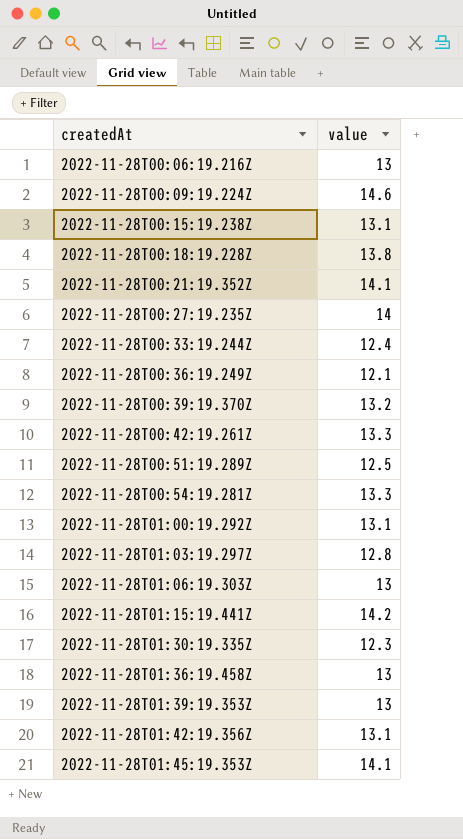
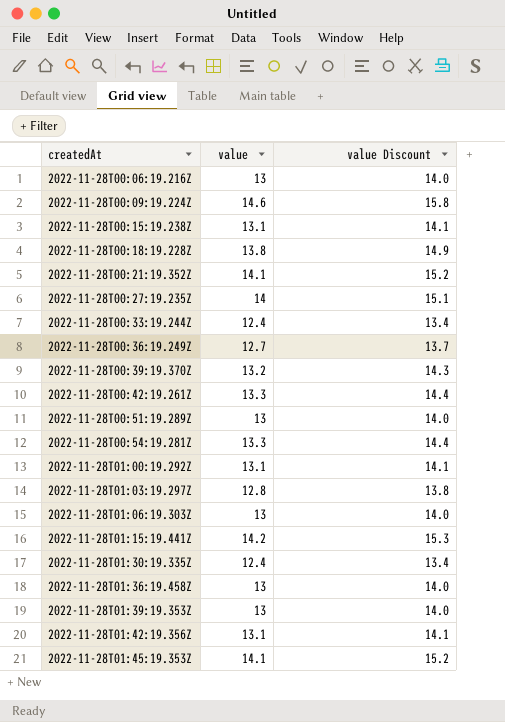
column value Discount | formula: none -> [value] * 1.08
2022-11-28T00:36:19.249Z | value: 12.1 -> 12.7
2022-11-28T00:51:19.289Z | value: 12.5 -> 13
2022-11-28T01:30:19.335Z | value: 12.3 -> 12.4

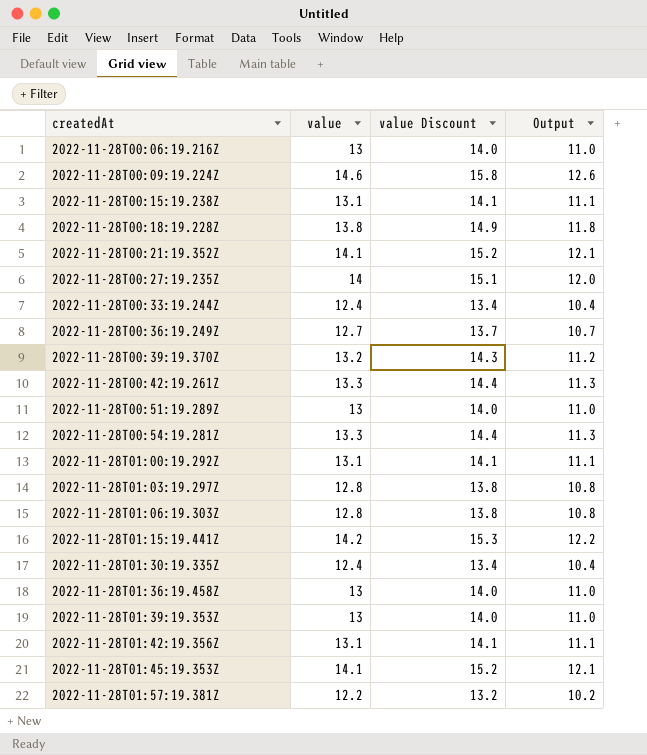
column Output | formula: none -> [value] - 2
2022-11-28T01:06:19.303Z | value: 13 -> 12.8
2022-11-28T01:06:19.303Z | value Discount: 14.0 -> 13.8
row 2022-11-28T01:57:19.381Z: none -> 12.2 | 13.2 | 10.2

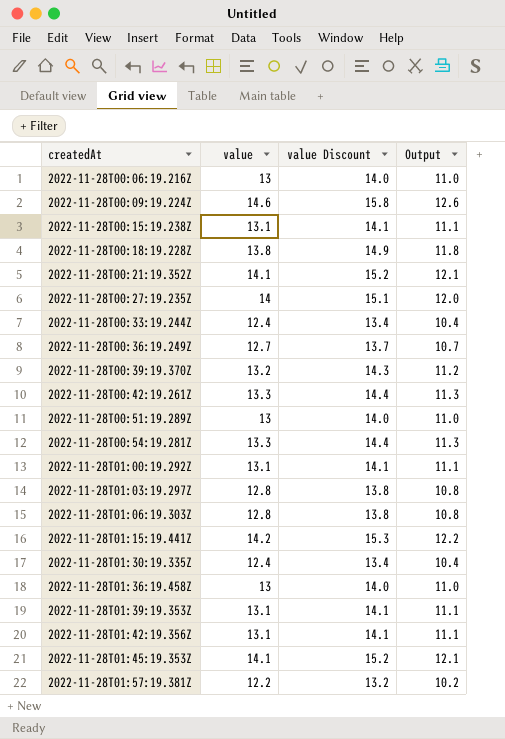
2022-11-28T01:39:19.353Z | value: 13 -> 13.1
2022-11-28T01:39:19.353Z | value Discount: 14.0 -> 14.1
2022-11-28T01:39:19.353Z | Output: 11.0 -> 11.1

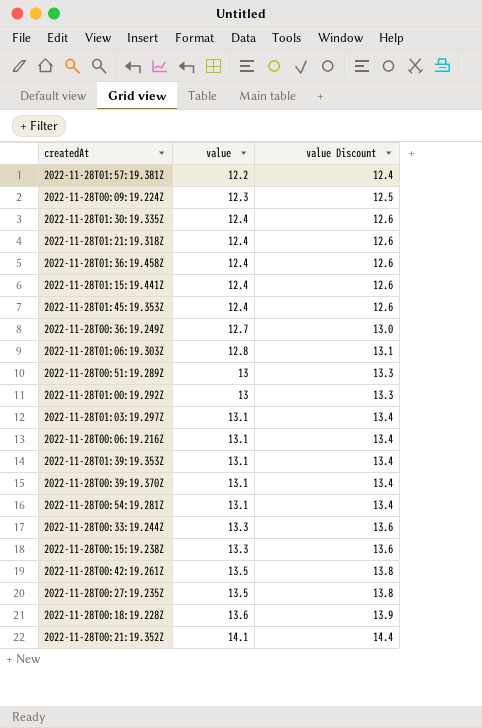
row order: createdAt ascending -> value ascending
column Output | formula: [value] - 2 -> none
column value Discount | formula: [value] * 1.08 -> [value] * 1.02
row 2022-11-28T01:42:19.356Z: 13.1 | 14.1 | 11.1 -> none
2022-11-28T00:09:19.224Z | value: 14.6 -> 12.3
row 2022-11-28T01:21:19.318Z: none -> 12.4 | 12.6
2022-11-28T01:36:19.458Z | value: 13 -> 12.4
2022-11-28T01:15:19.441Z | value: 14.2 -> 12.4
2022-11-28T01:45:19.353Z | value: 14.1 -> 12.4
2022-11-28T01:00:19.292Z | value: 13.1 -> 13
2022-11-28T01:03:19.297Z | value: 12.8 -> 13.1
2022-11-28T00:06:19.216Z | value: 13 -> 13.1
2022-11-28T00:39:19.370Z | value: 13.2 -> 13.1
2022-11-28T00:54:19.281Z | value: 13.3 -> 13.1
2022-11-28T00:33:19.244Z | value: 12.4 -> 13.3
2022-11-28T00:15:19.238Z | value: 13.1 -> 13.3
2022-11-28T00:42:19.261Z | value: 13.3 -> 13.5
2022-11-28T00:27:19.235Z | value: 14 -> 13.5
2022-11-28T00:18:19.228Z | value: 13.8 -> 13.6

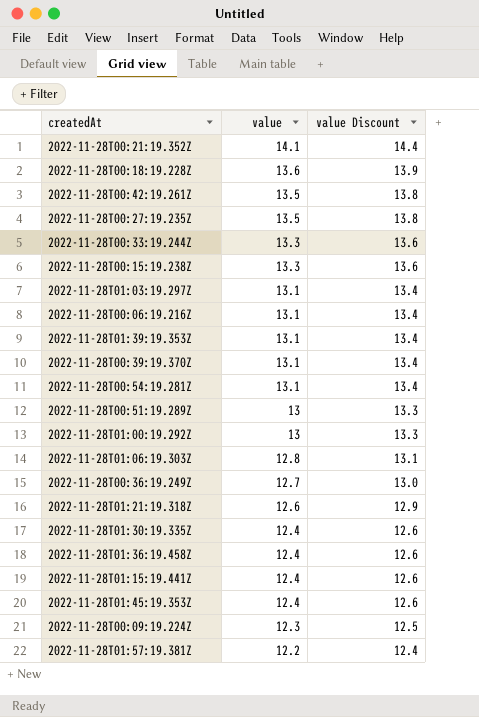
row order: value ascending -> value descending
2022-11-28T01:21:19.318Z | value: 12.4 -> 12.6
2022-11-28T01:21:19.318Z | value Discount: 12.6 -> 12.9

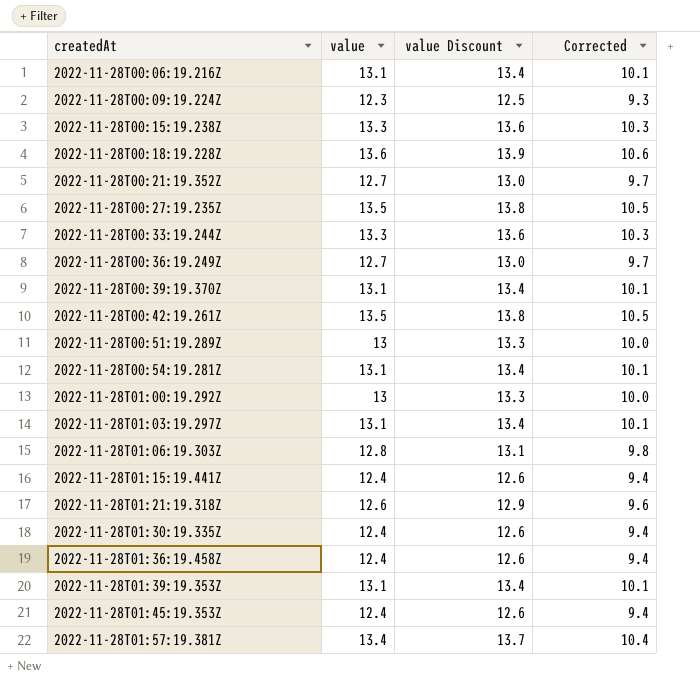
row order: value descending -> createdAt ascending
column Corrected | formula: none -> [value] - 3
2022-11-28T00:21:19.352Z | value: 14.1 -> 12.7
2022-11-28T00:21:19.352Z | value Discount: 14.4 -> 13.0
2022-11-28T01:57:19.381Z | value: 12.2 -> 13.4
2022-11-28T01:57:19.381Z | value Discount: 12.4 -> 13.7

